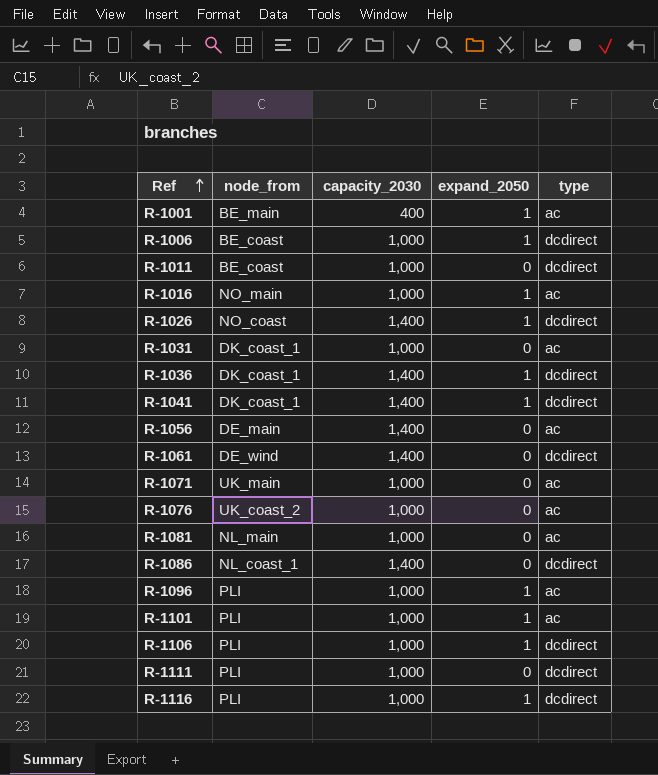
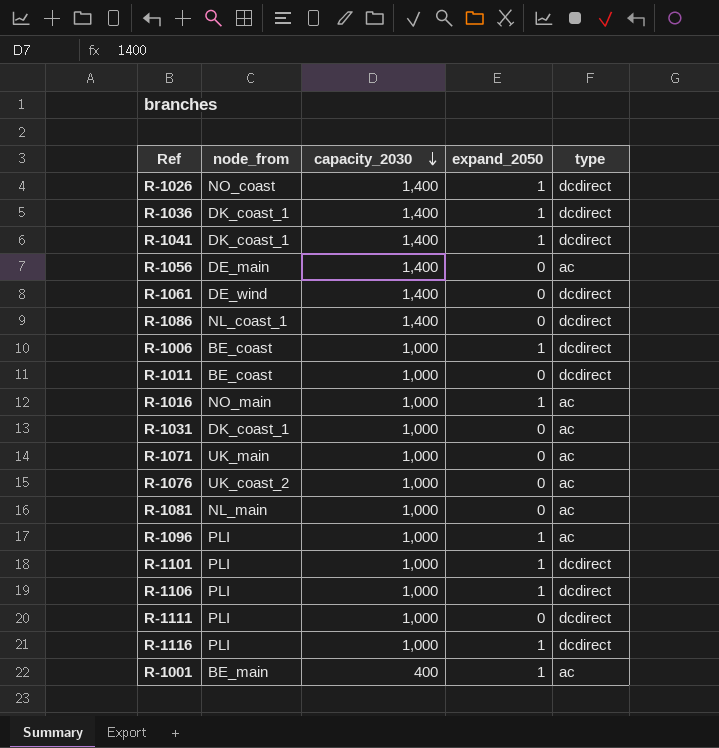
row order: Ref ascending -> capacity_2030 descending
R-1101 | type: ac -> dcdirect

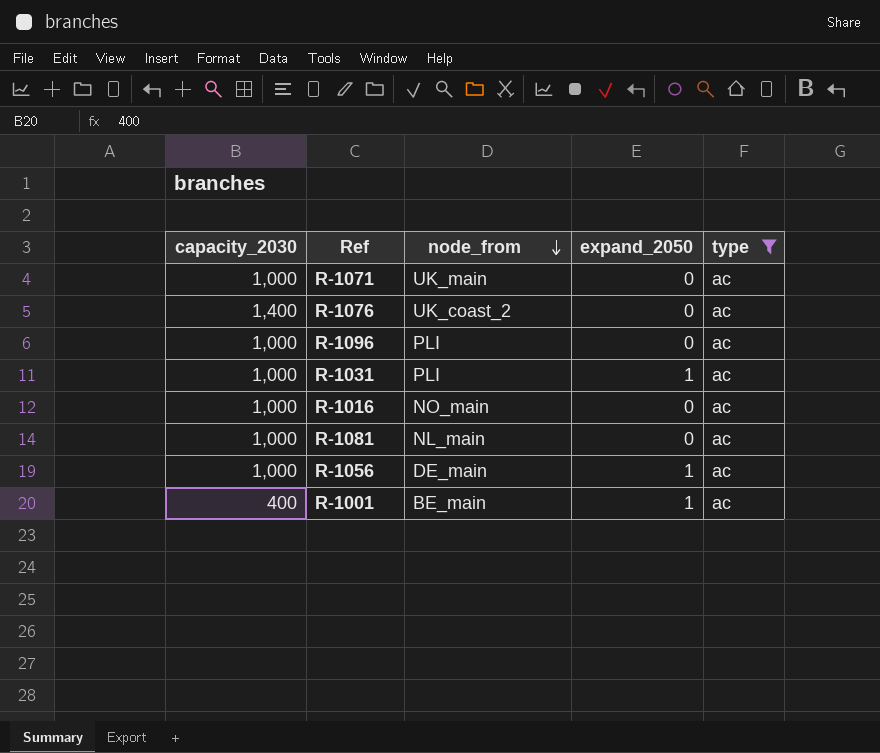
filter: none -> type = ac
row order: capacity_2030 descending -> node_from descending
column capacity_2030 | position: 3 -> 1
R-1076 | capacity_2030: 1,000 -> 1,400
R-1096 | expand_2050: 1 -> 0
R-1031 | node_from: DK_coast_1 -> PLI
R-1031 | expand_2050: 0 -> 1
R-1016 | expand_2050: 1 -> 0
R-1056 | capacity_2030: 1,400 -> 1,000
R-1056 | expand_2050: 0 -> 1

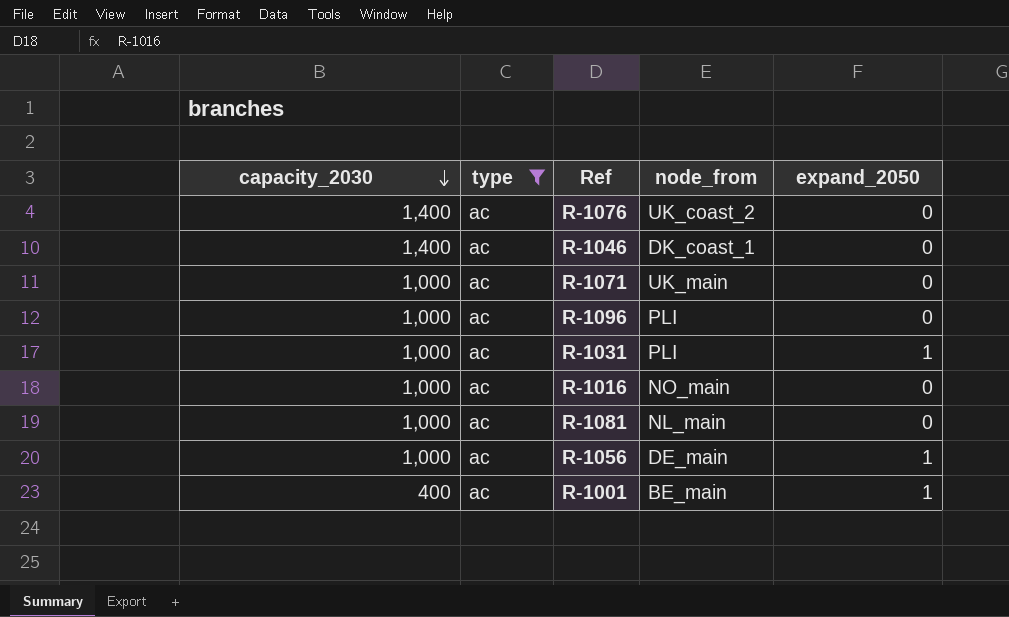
row order: node_from descending -> capacity_2030 descending
column type | position: 5 -> 2
row R-1046: none -> 1,400 | ac | DK_coast_1 | 0

